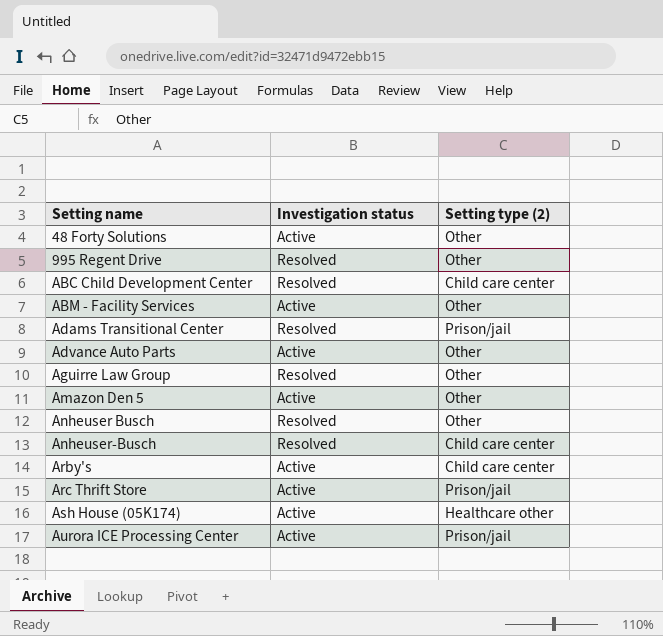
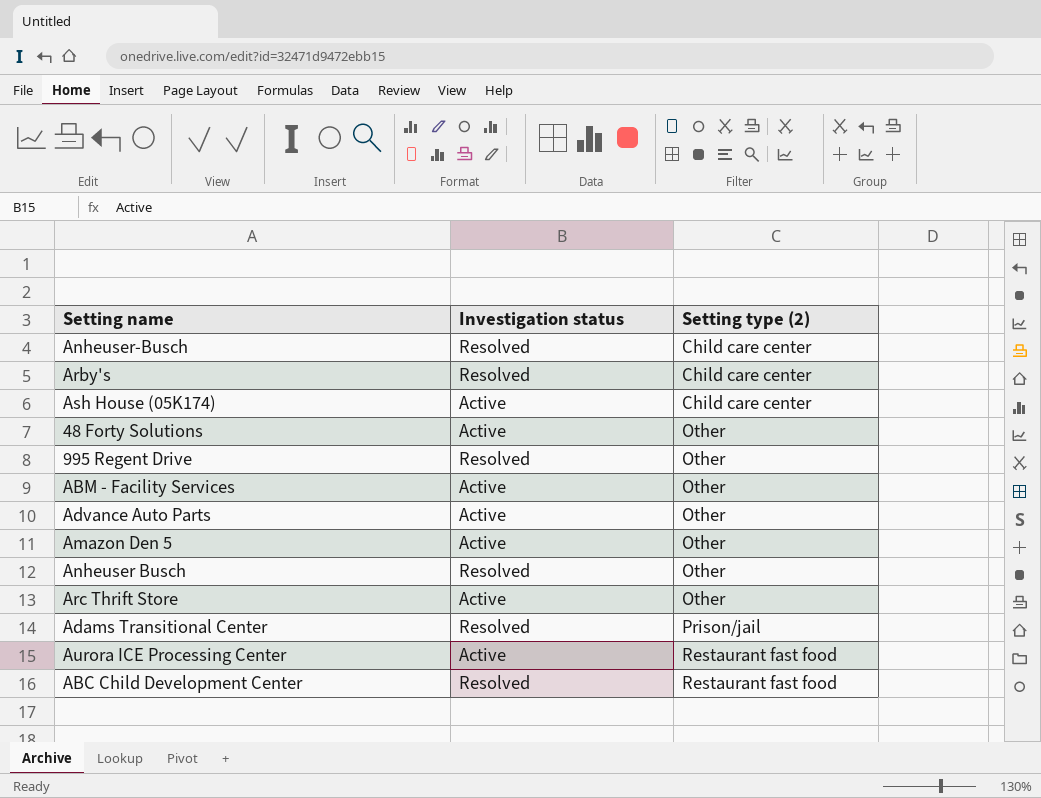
row order: Setting name ascending -> Setting type (2) ascending
row Aguirre Law Group: Resolved | Other -> none
Arby's | Investigation status: Active -> Resolved
Ash House (05K174) | Setting type (2): Healthcare other -> Child care center
Arc Thrift Store | Setting type (2): Prison/jail -> Other
Aurora ICE Processing Center | Setting type (2): Prison/jail -> Restaurant fast food
ABC Child Development Center | Setting type (2): Child care center -> Restaurant fast food

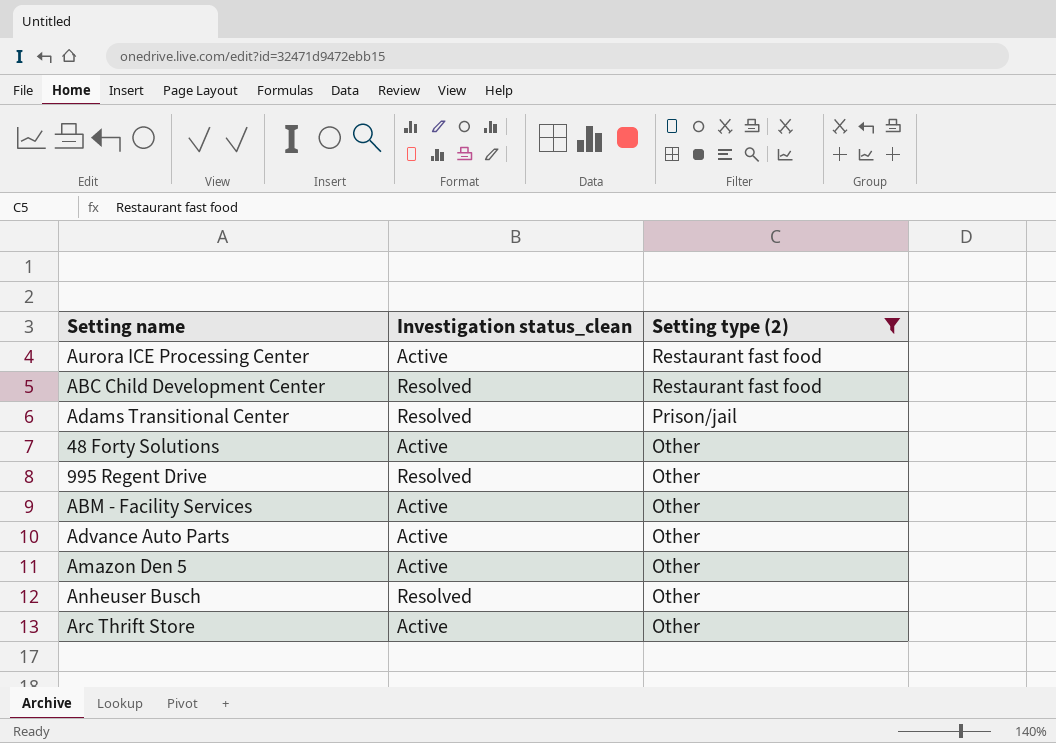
filter: none -> Setting type (2) != Child care center
row order: Setting type (2) ascending -> Setting type (2) descending
column name: Investigation status -> Investigation status_clean

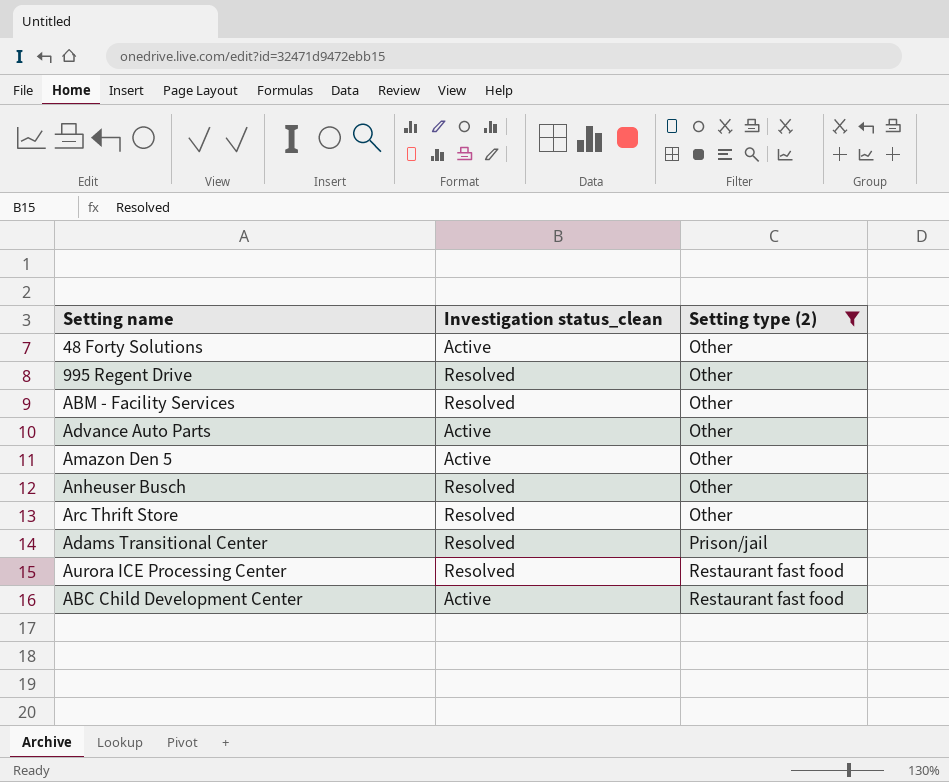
row order: Setting type (2) descending -> Setting type (2) ascending
ABM - Facility Services | Investigation status_clean: Active -> Resolved
Arc Thrift Store | Investigation status_clean: Active -> Resolved
Aurora ICE Processing Center | Investigation status_clean: Active -> Resolved
ABC Child Development Center | Investigation status_clean: Resolved -> Active

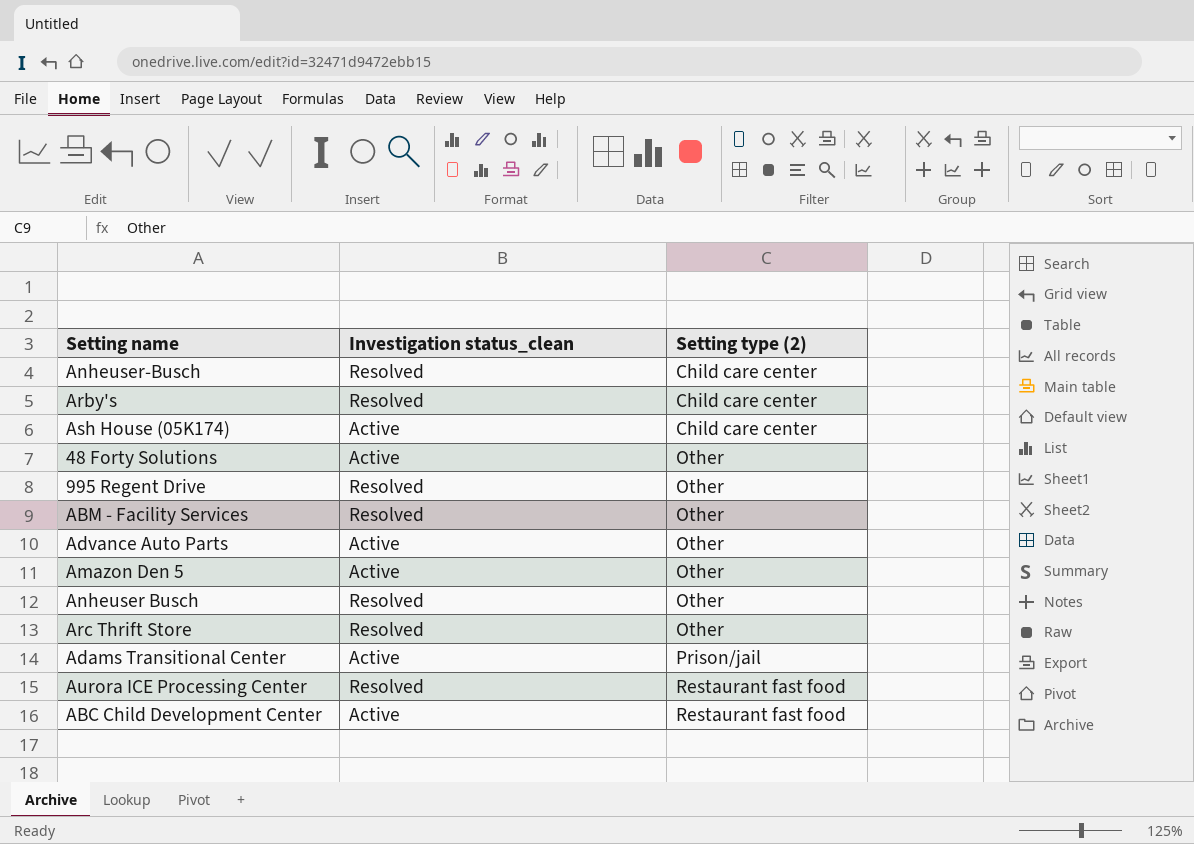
filter: Setting type (2) != Child care center -> none
Adams Transitional Center | Investigation status_clean: Resolved -> Active

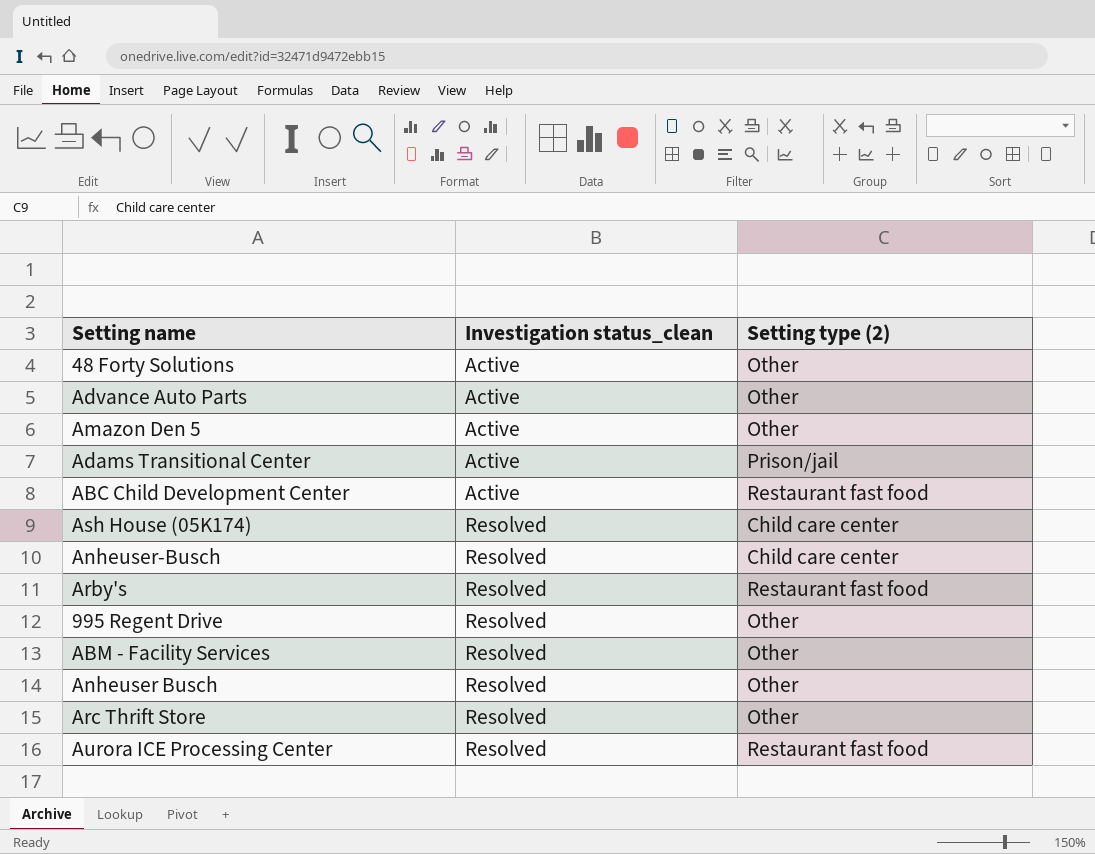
row order: Setting type (2) ascending -> Investigation status_clean ascending
Ash House (05K174) | Investigation status_clean: Active -> Resolved
Arby's | Setting type (2): Child care center -> Restaurant fast food

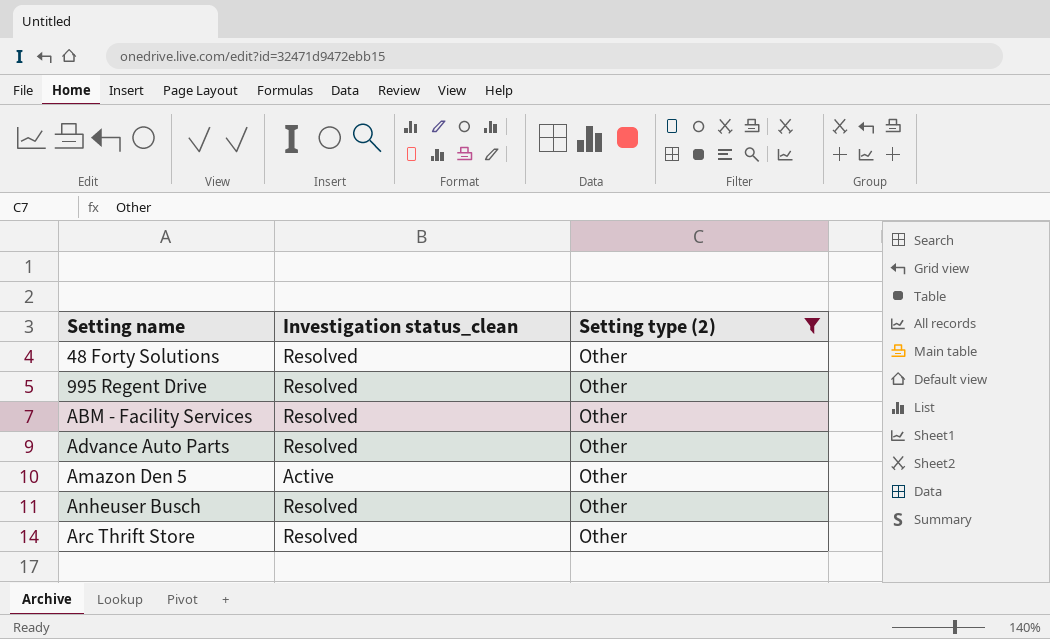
filter: none -> Setting type (2) = Other
row order: Investigation status_clean ascending -> Setting name ascending
48 Forty Solutions | Investigation status_clean: Active -> Resolved
Advance Auto Parts | Investigation status_clean: Active -> Resolved

